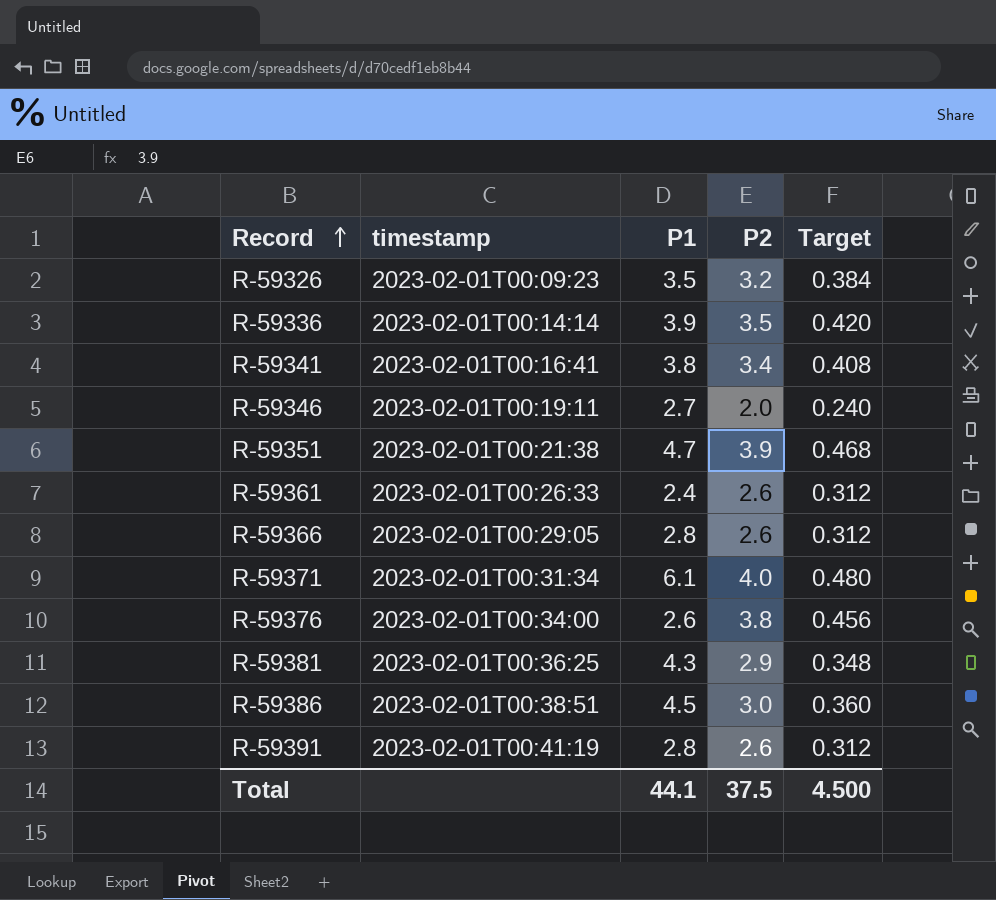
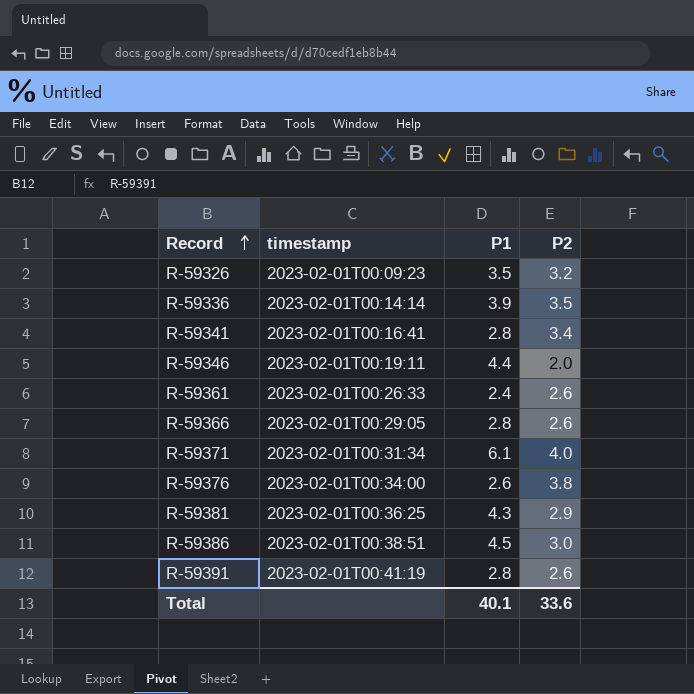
column Target | formula: [P2] * 0.12 -> none
row R-59351: 2023-02-01T00:21:38 | 4.7 | 3.9 | 0.468 -> none
R-59341 | P1: 3.8 -> 2.8
R-59346 | P1: 2.7 -> 4.4
Total | P1: 44.1 -> 40.1
Total | P2: 37.5 -> 33.6

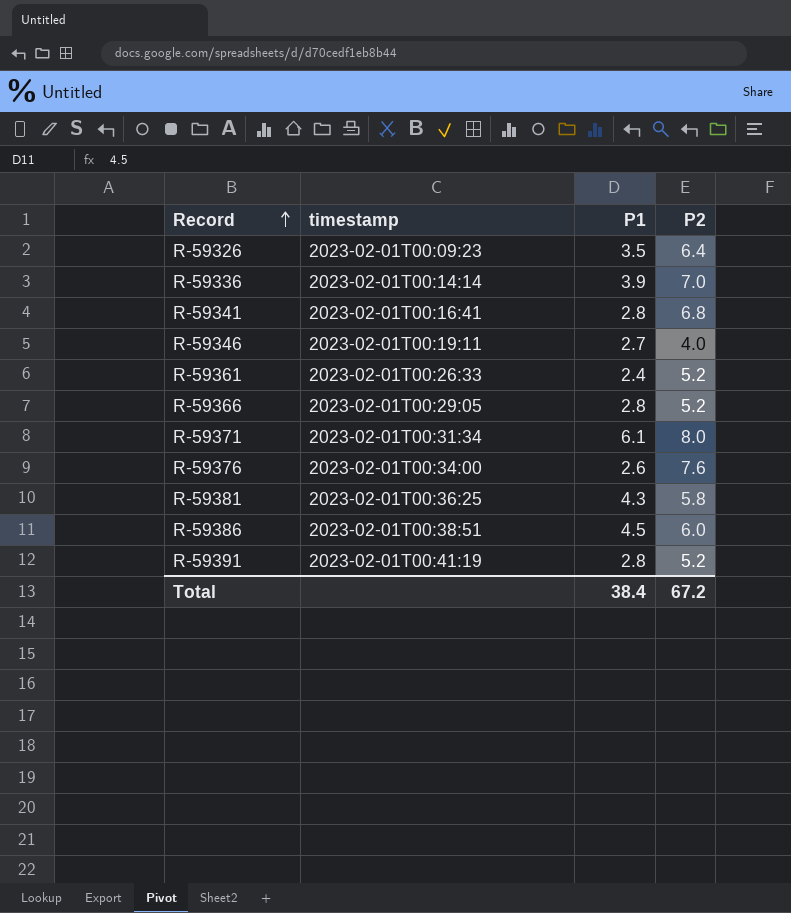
R-59326 | P2: 3.2 -> 6.4
R-59336 | P2: 3.5 -> 7.0
R-59341 | P2: 3.4 -> 6.8
R-59346 | P1: 4.4 -> 2.7
R-59346 | P2: 2.0 -> 4.0
R-59361 | P2: 2.6 -> 5.2
R-59366 | P2: 2.6 -> 5.2
R-59371 | P2: 4.0 -> 8.0
R-59376 | P2: 3.8 -> 7.6
R-59381 | P2: 2.9 -> 5.8
R-59386 | P2: 3.0 -> 6.0
R-59391 | P2: 2.6 -> 5.2
Total | P1: 40.1 -> 38.4
Total | P2: 33.6 -> 67.2

